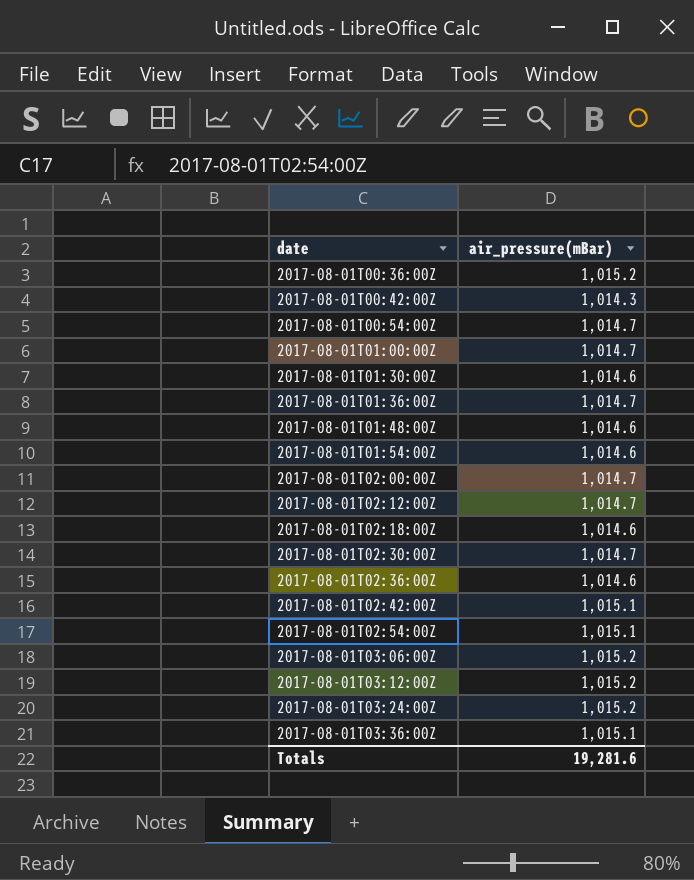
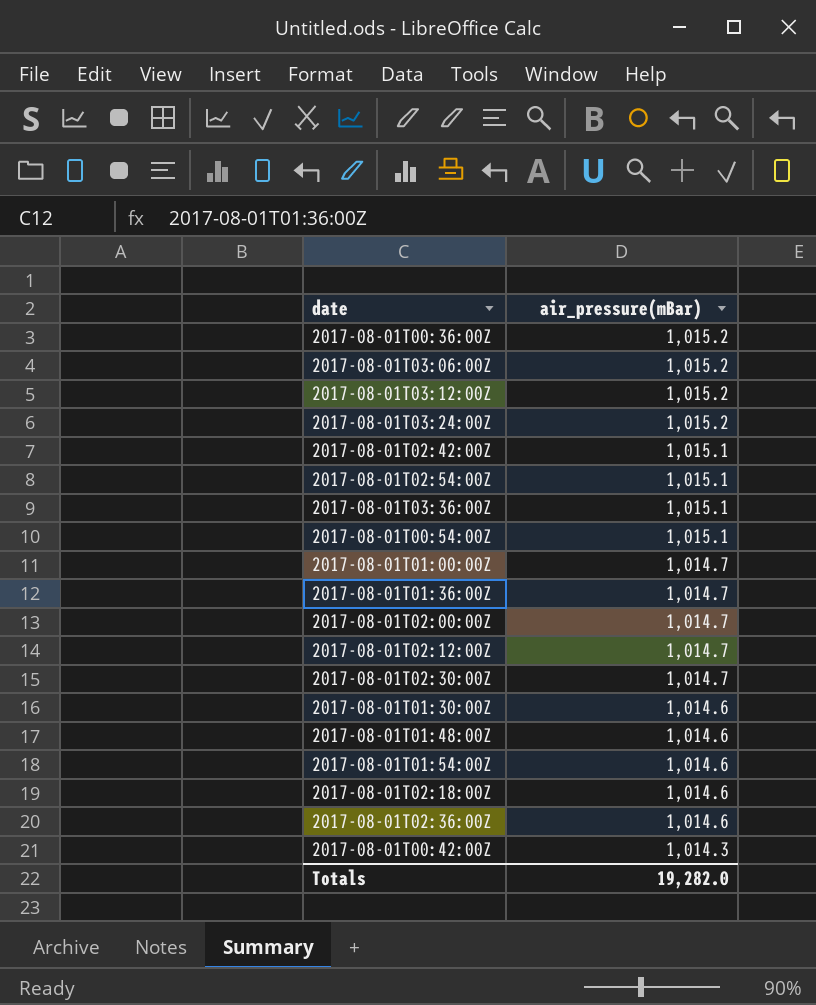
row order: date ascending -> air_pressure(mBar) descending
2017-08-01T00:54:00Z | air_pressure(mBar): 1,014.7 -> 1,015.1
Totals | air_pressure(mBar): 19,281.6 -> 19,282.0

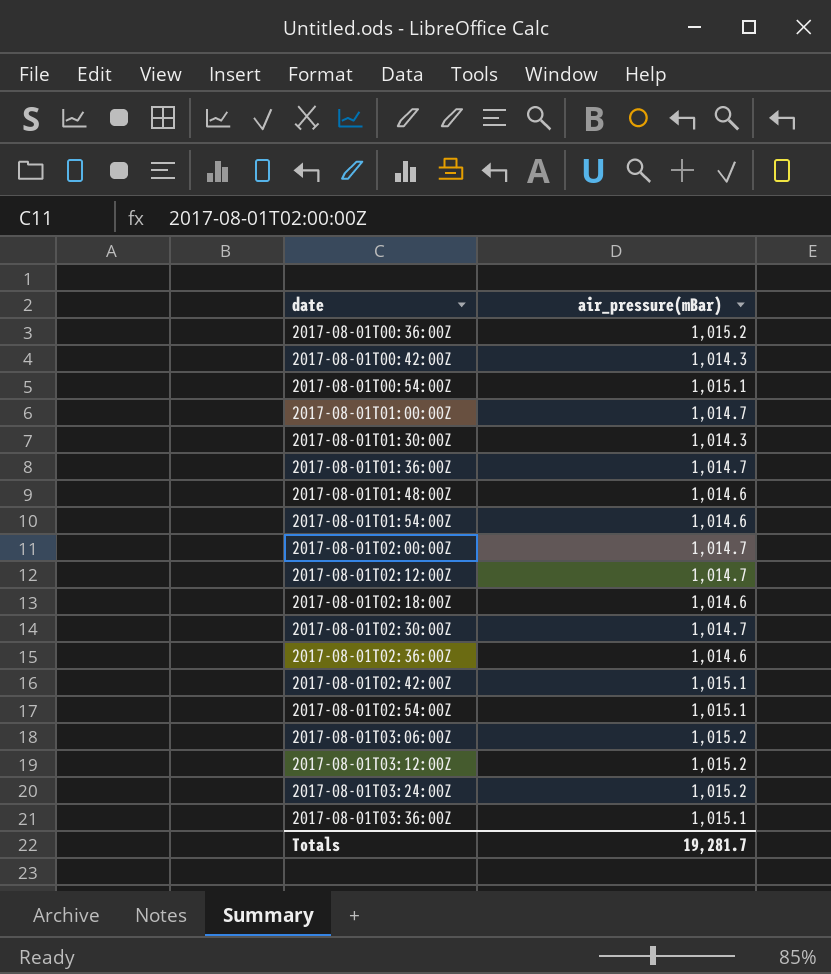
row order: air_pressure(mBar) descending -> date ascending
2017-08-01T01:30:00Z | air_pressure(mBar): 1,014.6 -> 1,014.3
Totals | air_pressure(mBar): 19,282.0 -> 19,281.7

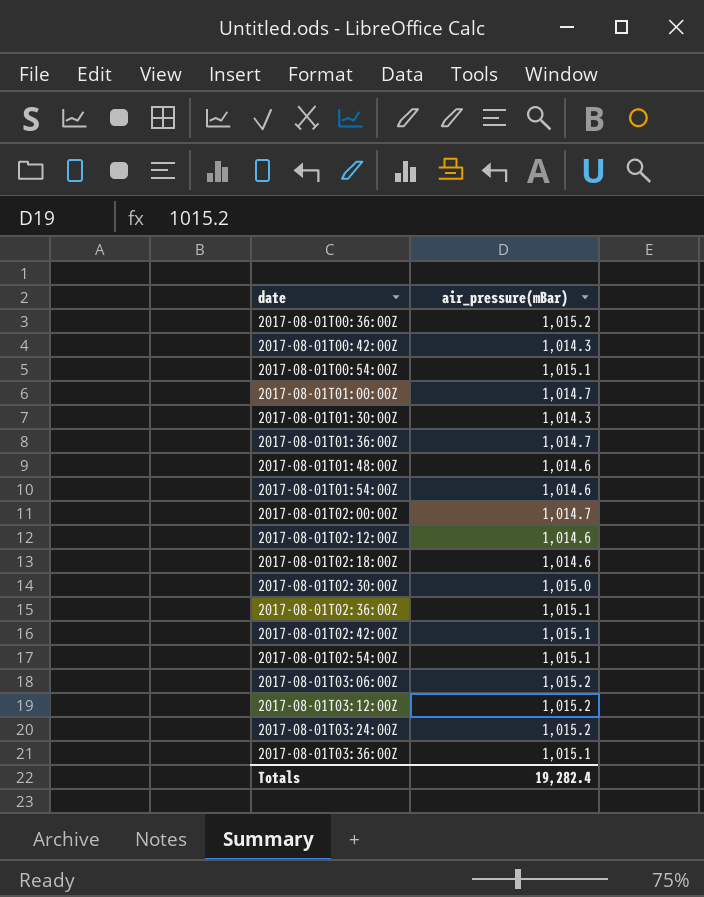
2017-08-01T02:12:00Z | air_pressure(mBar): 1,014.7 -> 1,014.6
2017-08-01T02:30:00Z | air_pressure(mBar): 1,014.7 -> 1,015.0
2017-08-01T02:36:00Z | air_pressure(mBar): 1,014.6 -> 1,015.1
Totals | air_pressure(mBar): 19,281.7 -> 19,282.4

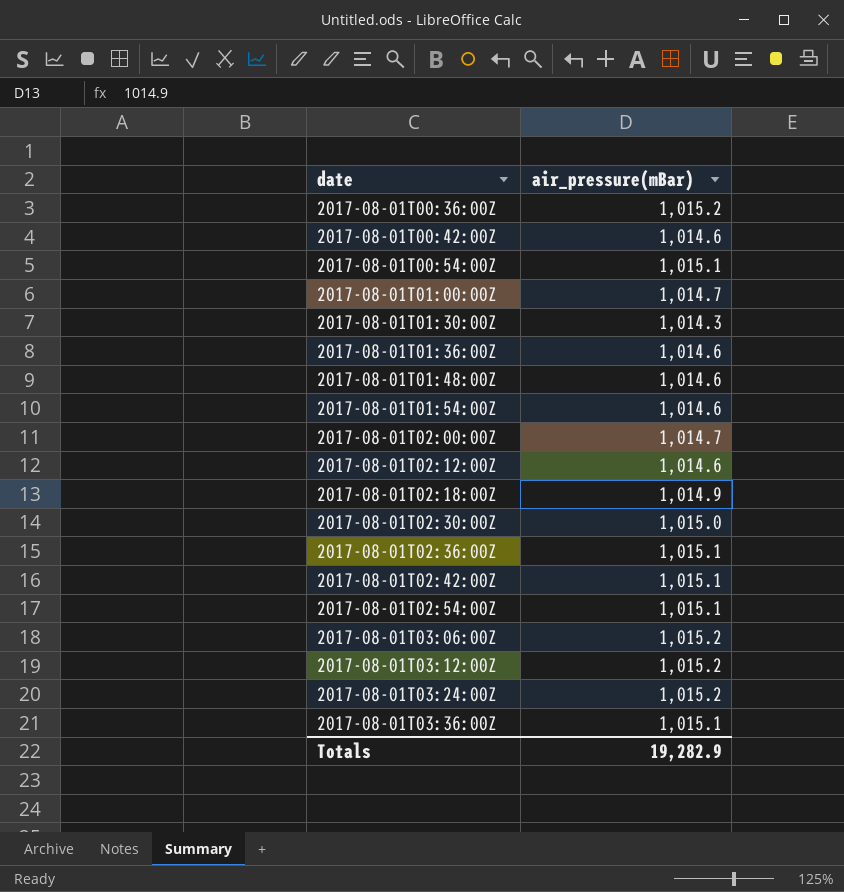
2017-08-01T00:42:00Z | air_pressure(mBar): 1,014.3 -> 1,014.6
2017-08-01T01:36:00Z | air_pressure(mBar): 1,014.7 -> 1,014.6
2017-08-01T02:18:00Z | air_pressure(mBar): 1,014.6 -> 1,014.9
Totals | air_pressure(mBar): 19,282.4 -> 19,282.9

